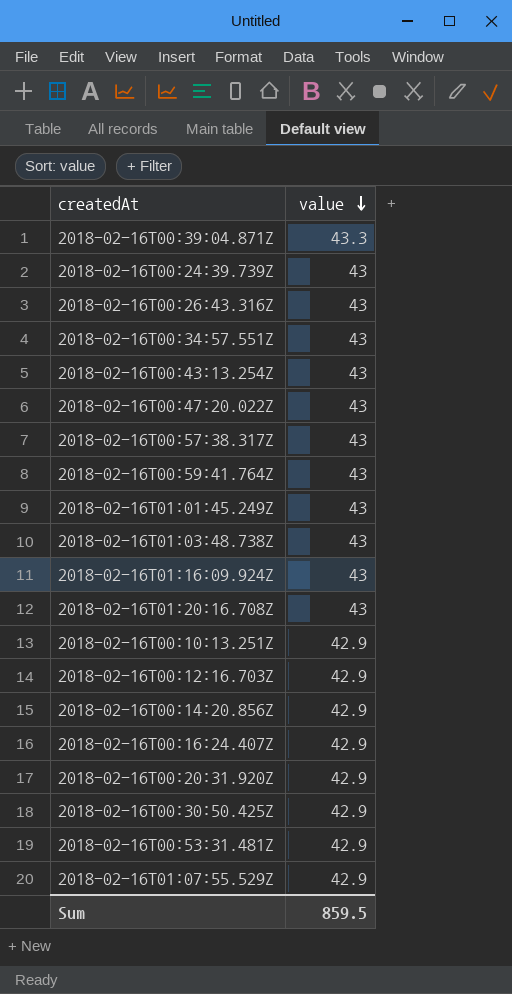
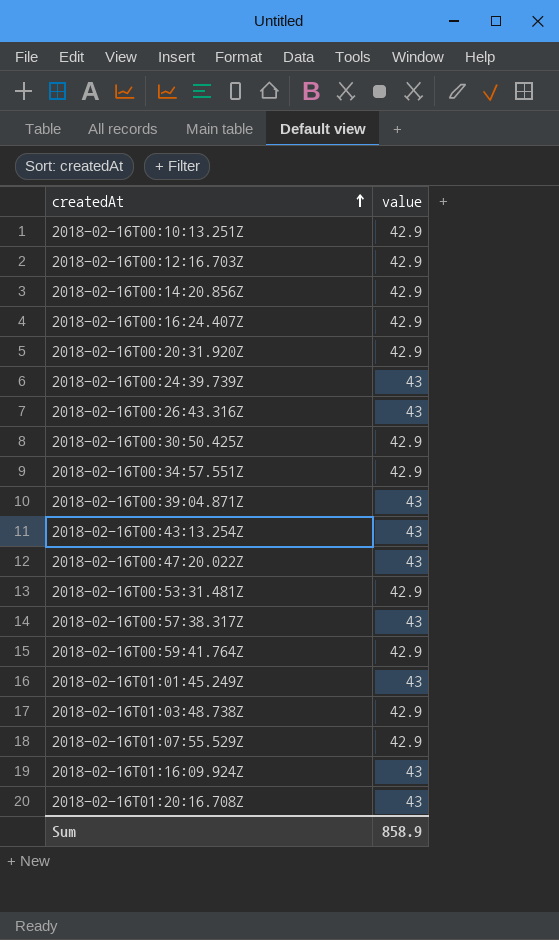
row order: value descending -> createdAt ascending
2018-02-16T00:34:57.551Z | value: 43 -> 42.9
2018-02-16T00:39:04.871Z | value: 43.3 -> 43
2018-02-16T00:59:41.764Z | value: 43 -> 42.9
2018-02-16T01:03:48.738Z | value: 43 -> 42.9
Sum | value: 859.5 -> 858.9

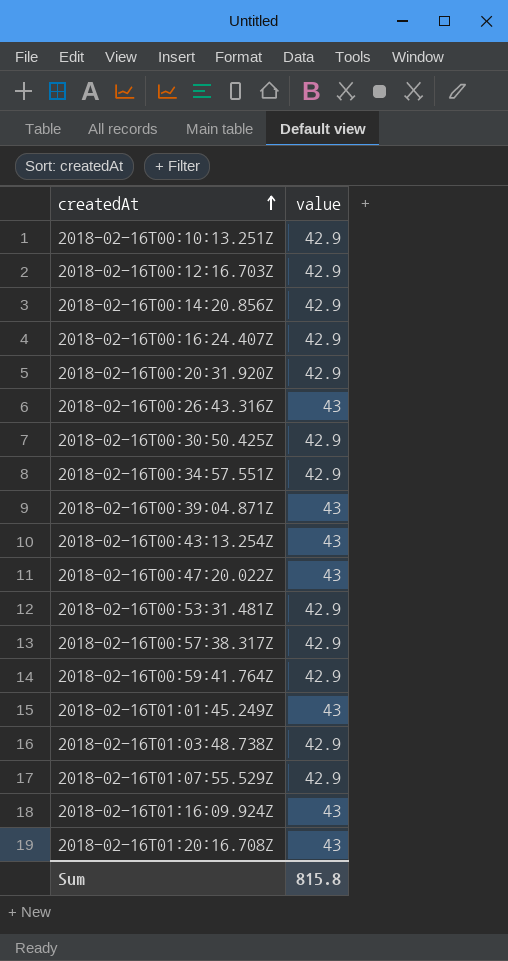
row 2018-02-16T00:24:39.739Z: 43 -> none
2018-02-16T00:57:38.317Z | value: 43 -> 42.9
Sum | value: 858.9 -> 815.8

